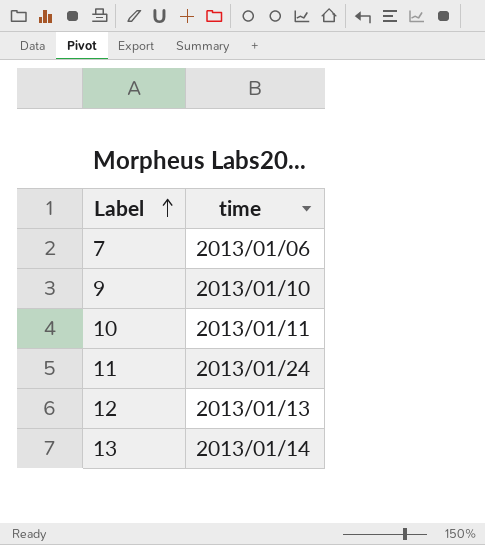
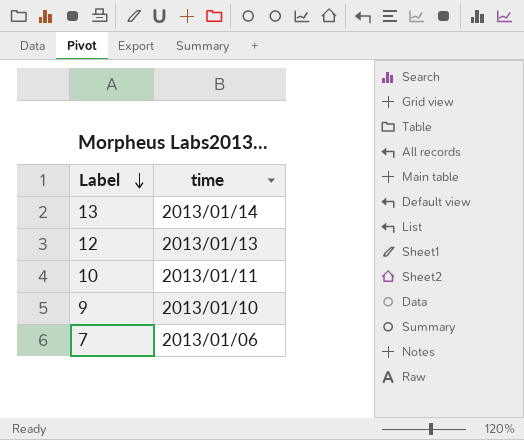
row order: Label ascending -> Label descending
row 11: 2013/01/24 -> none

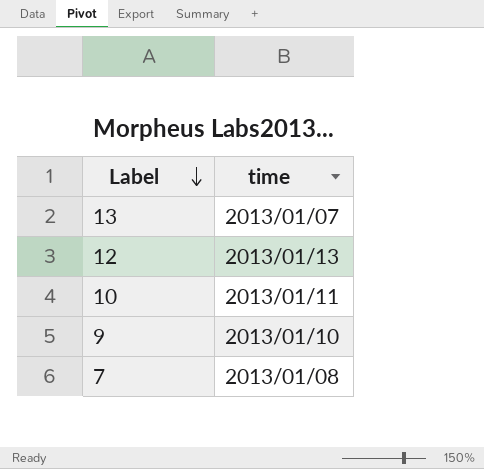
13 | time: 2013/01/14 -> 2013/01/07
7 | time: 2013/01/06 -> 2013/01/08

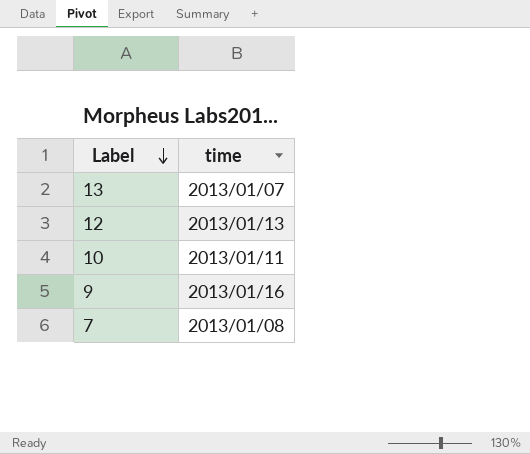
9 | time: 2013/01/10 -> 2013/01/16

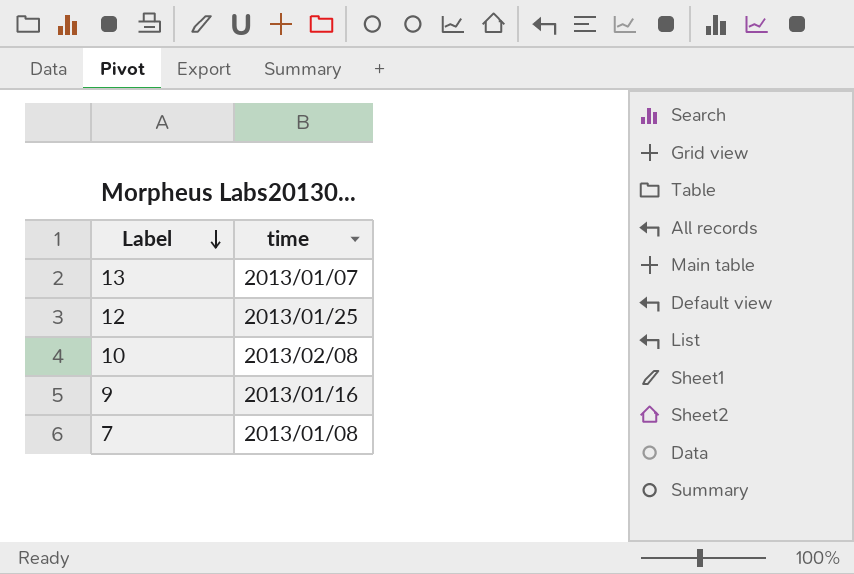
12 | time: 2013/01/13 -> 2013/01/25
10 | time: 2013/01/11 -> 2013/02/08

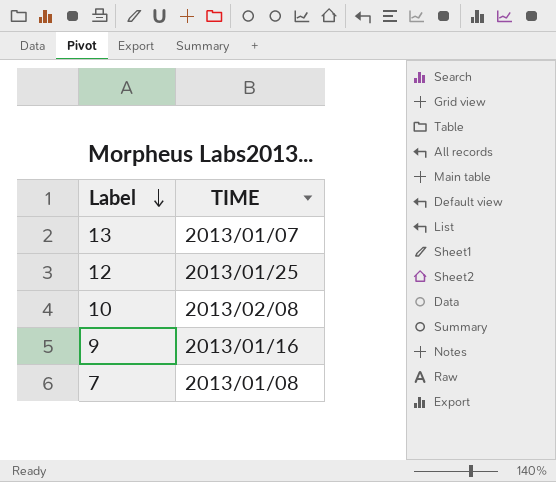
column name: time -> TIME

